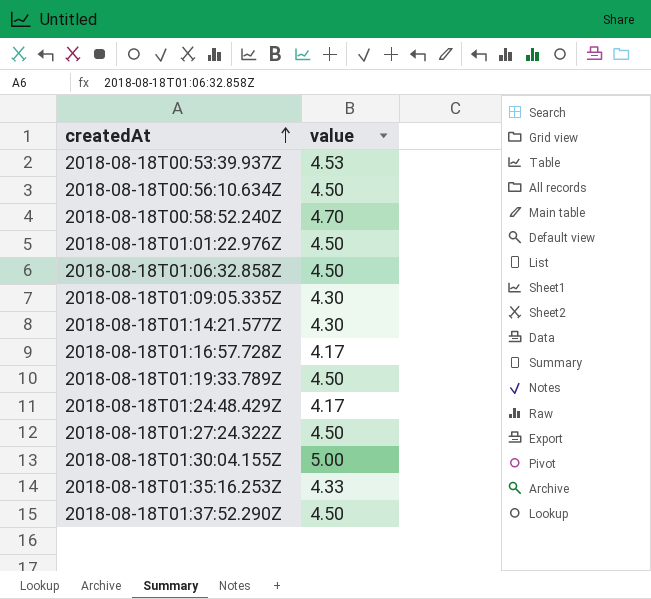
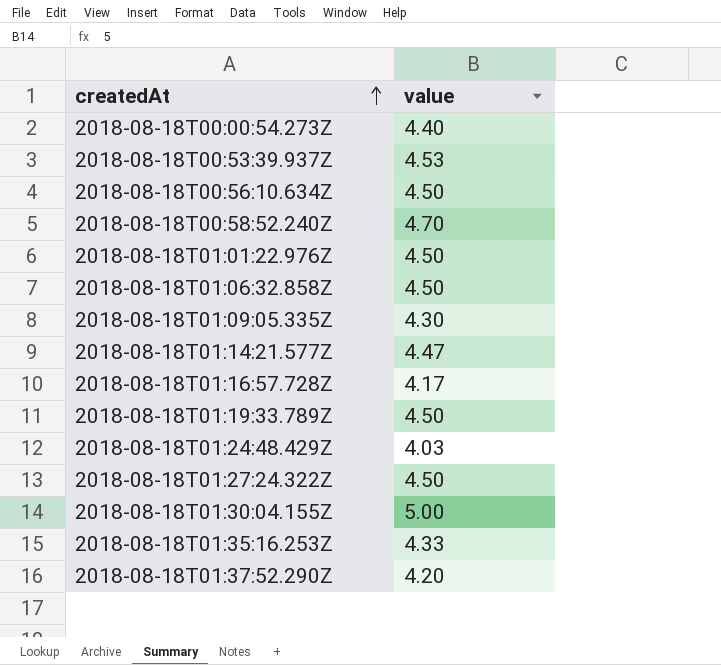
row 2018-08-18T00:00:54.273Z: none -> 4.40
2018-08-18T01:14:21.577Z | value: 4.30 -> 4.47
2018-08-18T01:24:48.429Z | value: 4.17 -> 4.03
2018-08-18T01:37:52.290Z | value: 4.50 -> 4.20

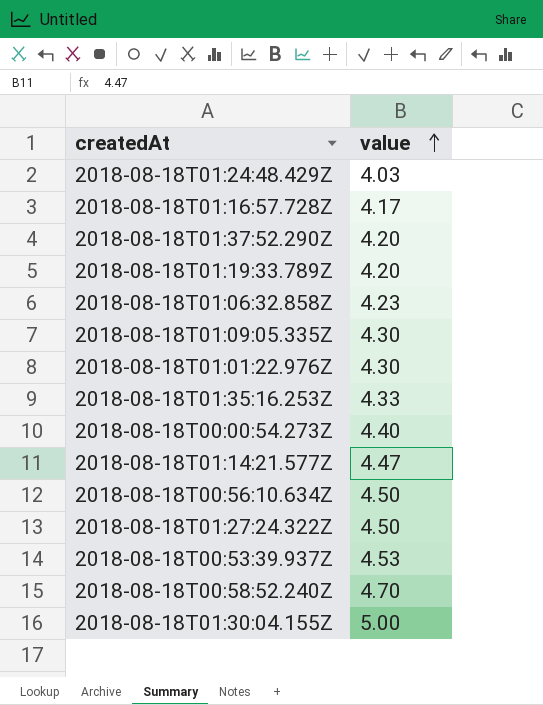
row order: createdAt ascending -> value ascending
2018-08-18T01:19:33.789Z | value: 4.50 -> 4.20
2018-08-18T01:06:32.858Z | value: 4.50 -> 4.23
2018-08-18T01:01:22.976Z | value: 4.50 -> 4.30

